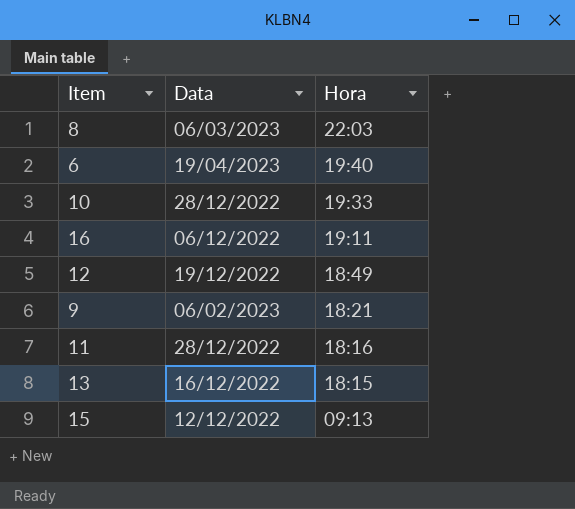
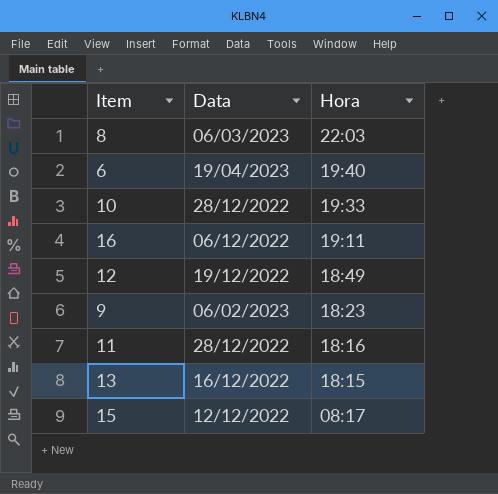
9 | Hora: 18:21 -> 18:23
15 | Hora: 09:13 -> 08:17

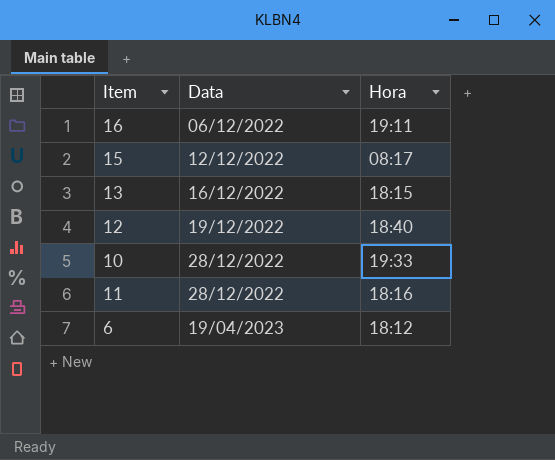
row order: Hora descending -> Data ascending
row 8: 06/03/2023 | 22:03 -> none
row 9: 06/02/2023 | 18:23 -> none
12 | Hora: 18:49 -> 18:40
6 | Hora: 19:40 -> 18:12

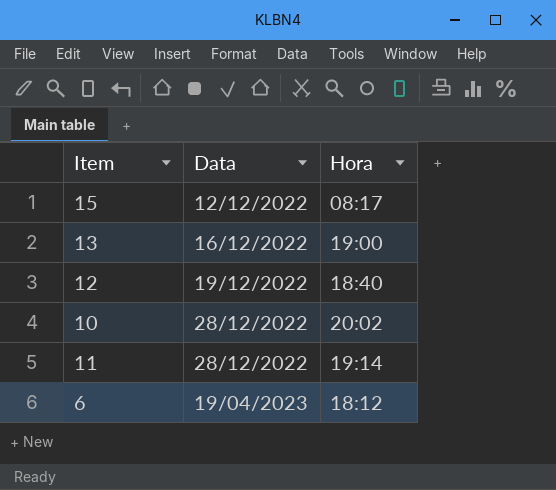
row 16: 06/12/2022 | 19:11 -> none
13 | Hora: 18:15 -> 19:00
10 | Hora: 19:33 -> 20:02
11 | Hora: 18:16 -> 19:14

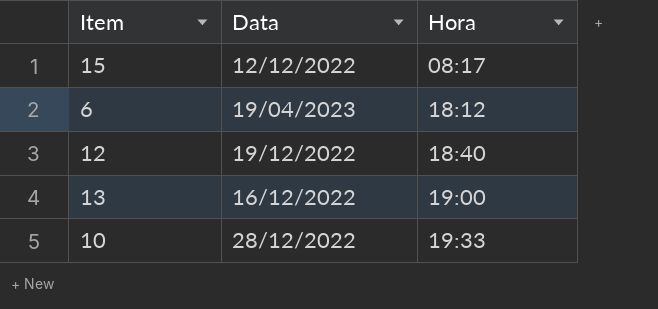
row order: Data ascending -> Hora ascending
row 11: 28/12/2022 | 19:14 -> none
10 | Hora: 20:02 -> 19:33

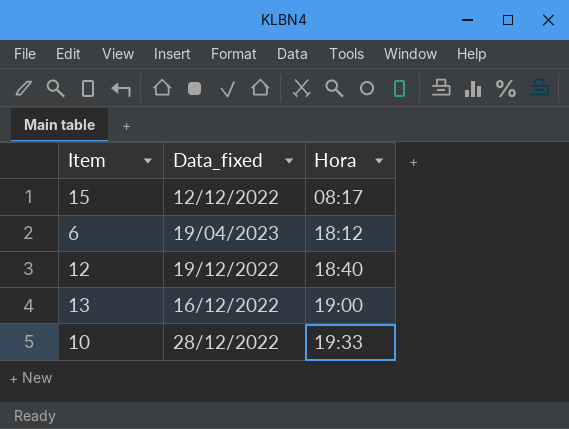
column name: Data -> Data_fixed

